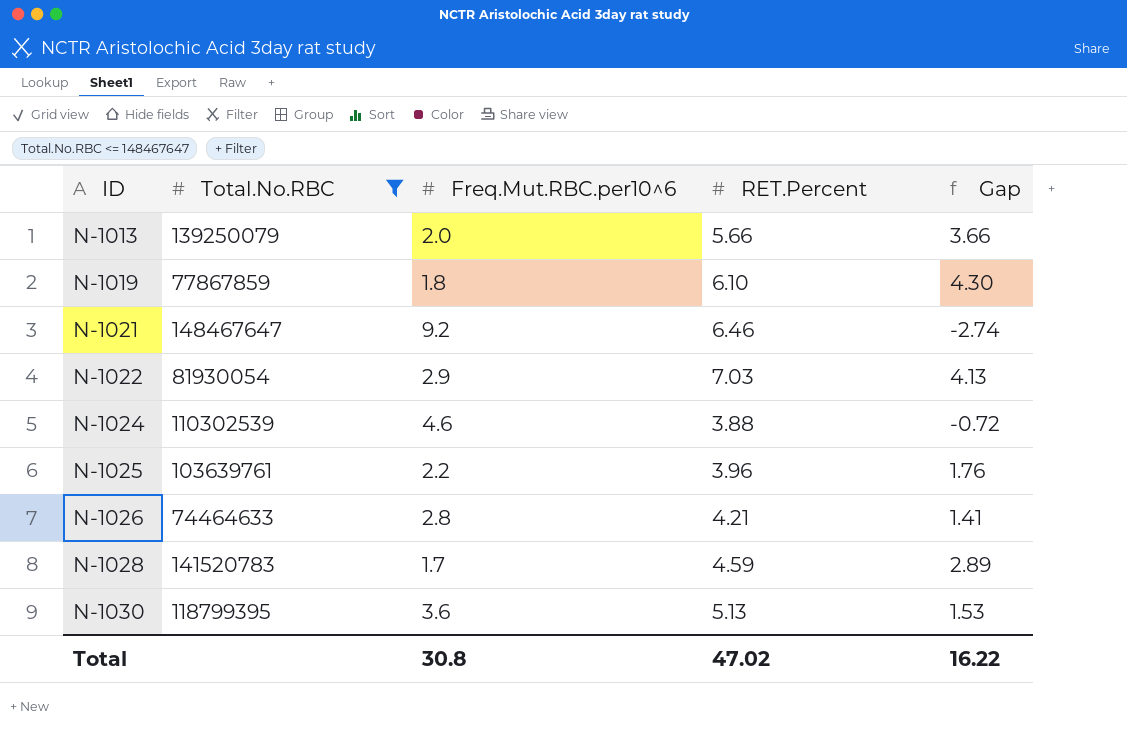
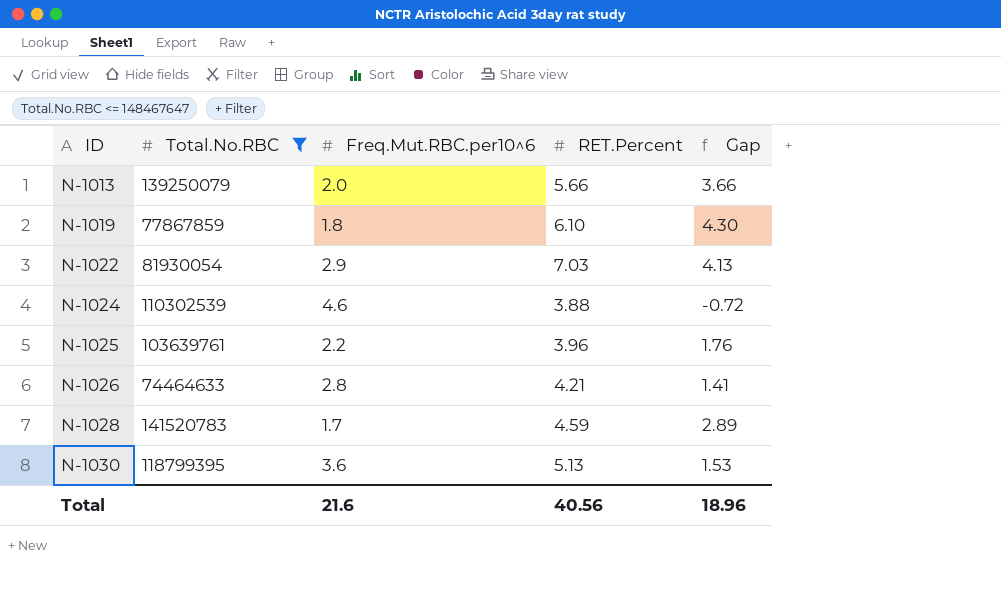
row N-1021: 148467647 | 9.2 | 6.46 | -2.74 -> none
Total | Freq.Mut.RBC.per10^6: 30.8 -> 21.6
Total | RET.Percent: 47.02 -> 40.56
Total | Gap: 16.22 -> 18.96

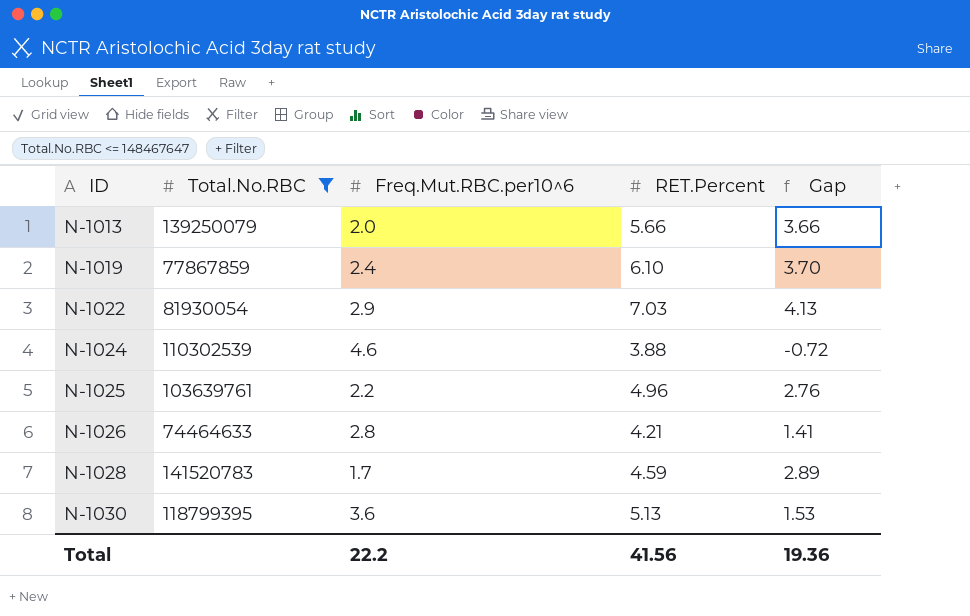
N-1019 | Freq.Mut.RBC.per10^6: 1.8 -> 2.4
N-1019 | Gap: 4.30 -> 3.70
N-1025 | RET.Percent: 3.96 -> 4.96
N-1025 | Gap: 1.76 -> 2.76
Total | Freq.Mut.RBC.per10^6: 21.6 -> 22.2
Total | RET.Percent: 40.56 -> 41.56
Total | Gap: 18.96 -> 19.36

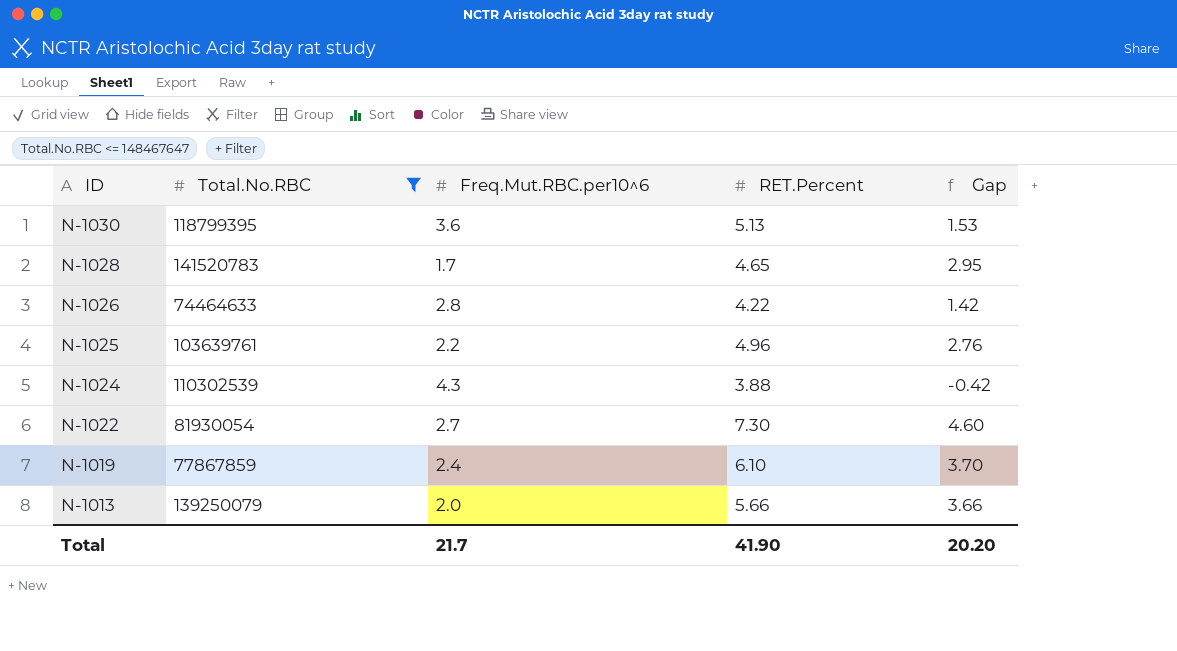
row order: ID ascending -> ID descending
N-1028 | RET.Percent: 4.59 -> 4.65
N-1028 | Gap: 2.89 -> 2.95
N-1026 | RET.Percent: 4.21 -> 4.22
N-1026 | Gap: 1.41 -> 1.42
N-1024 | Freq.Mut.RBC.per10^6: 4.6 -> 4.3
N-1024 | Gap: -0.72 -> -0.42
N-1022 | Freq.Mut.RBC.per10^6: 2.9 -> 2.7
N-1022 | RET.Percent: 7.03 -> 7.30
N-1022 | Gap: 4.13 -> 4.60
Total | Freq.Mut.RBC.per10^6: 22.2 -> 21.7
Total | RET.Percent: 41.56 -> 41.90
Total | Gap: 19.36 -> 20.20

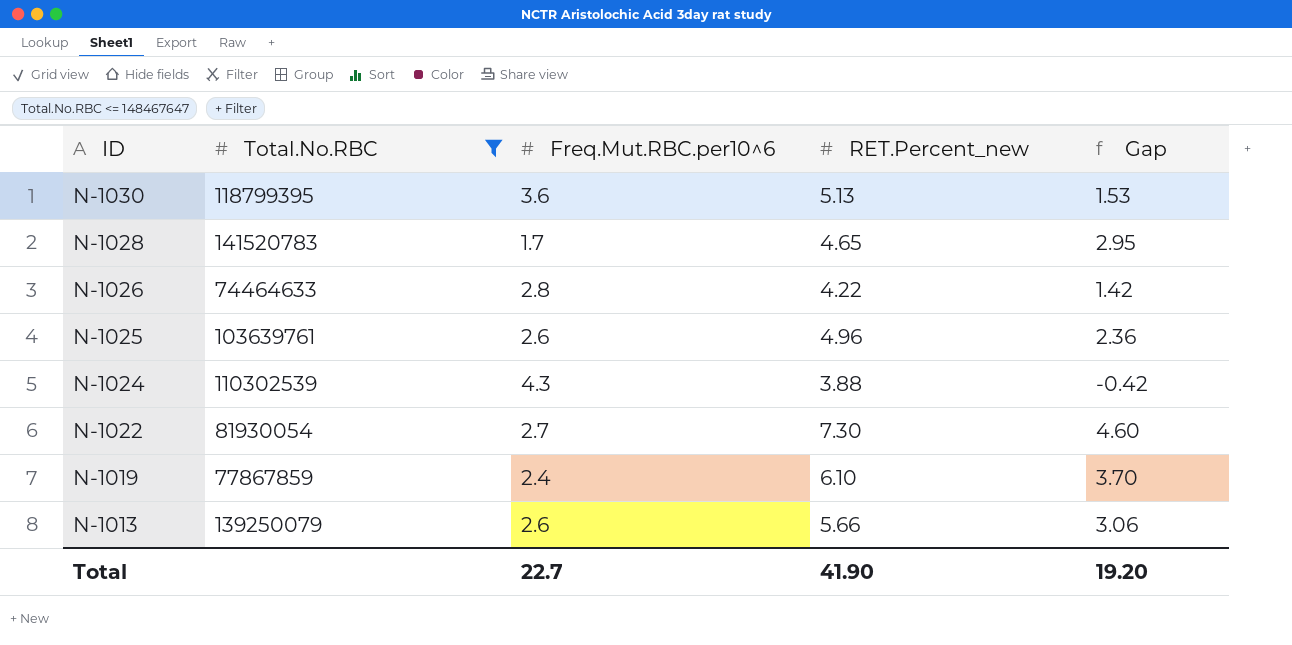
column name: RET.Percent -> RET.Percent_new
N-1025 | Freq.Mut.RBC.per10^6: 2.2 -> 2.6
N-1025 | Gap: 2.76 -> 2.36
N-1013 | Freq.Mut.RBC.per10^6: 2.0 -> 2.6
N-1013 | Gap: 3.66 -> 3.06
Total | Freq.Mut.RBC.per10^6: 21.7 -> 22.7
Total | Gap: 20.20 -> 19.20

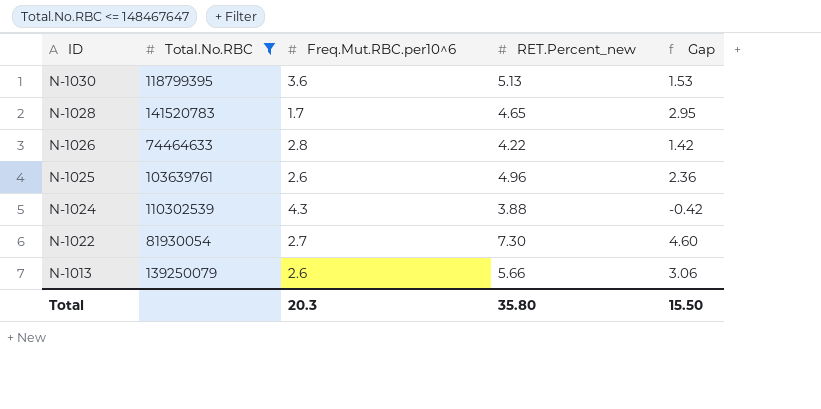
row N-1019: 77867859 | 2.4 | 6.10 | 3.70 -> none
Total | Freq.Mut.RBC.per10^6: 22.7 -> 20.3
Total | RET.Percent_new: 41.90 -> 35.80
Total | Gap: 19.20 -> 15.50

